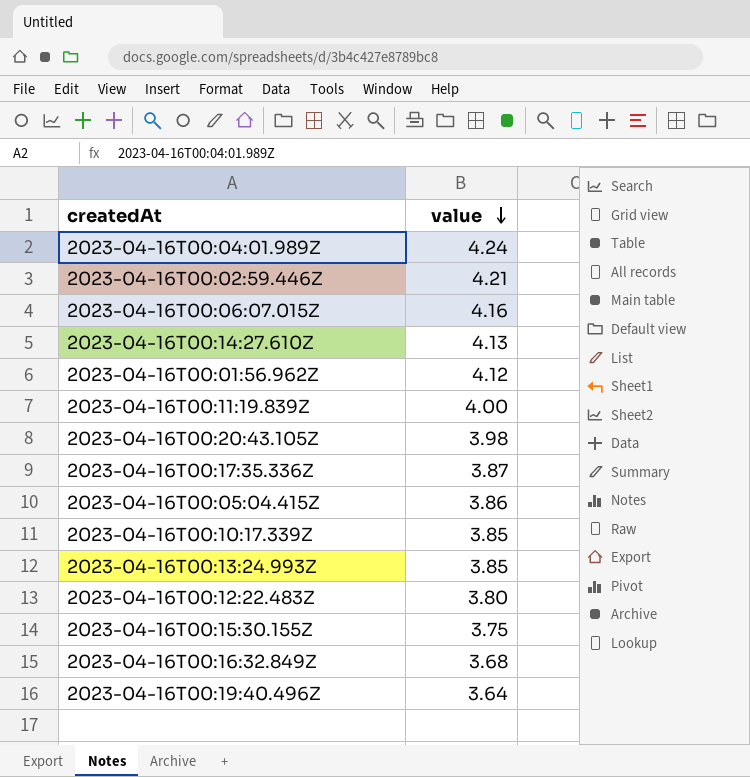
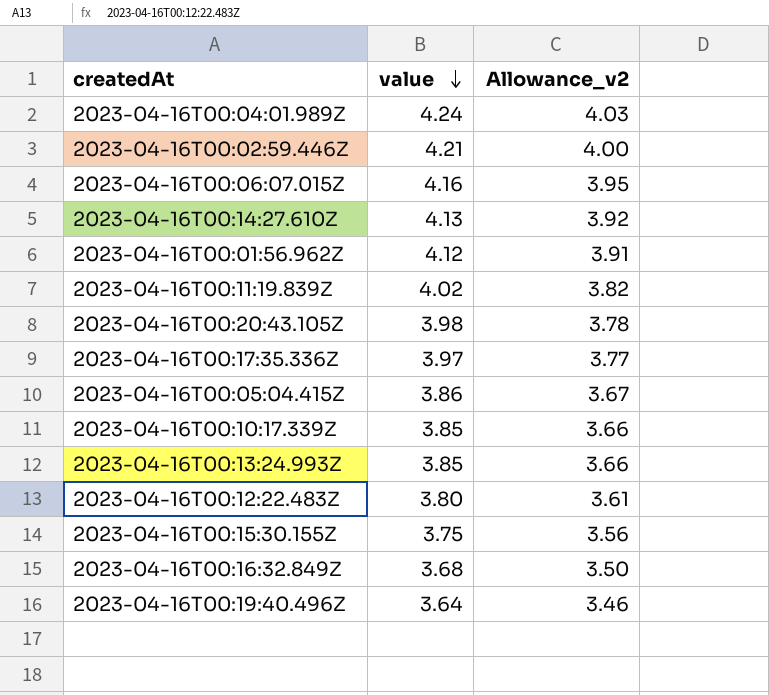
column Allowance_v2 | formula: none -> [value] * 0.95
2023-04-16T00:11:19.839Z | value: 4.00 -> 4.02
2023-04-16T00:17:35.336Z | value: 3.87 -> 3.97

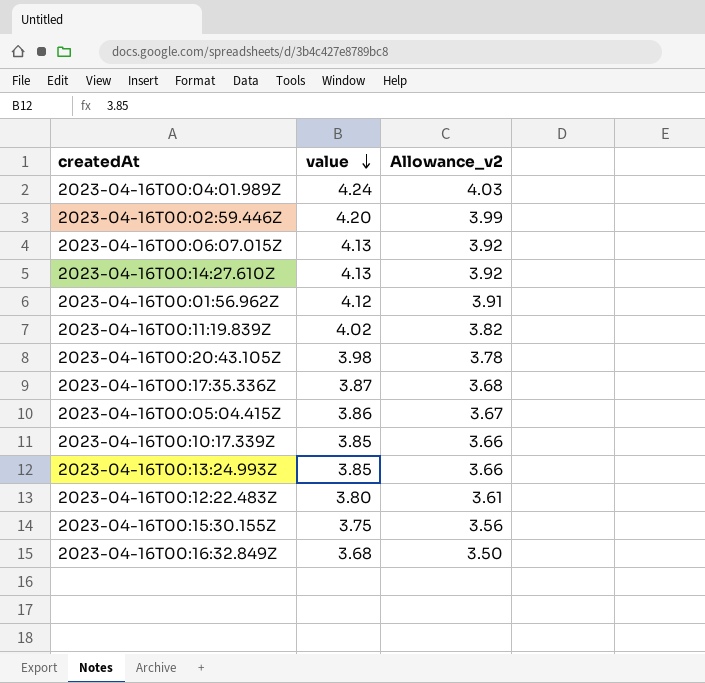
row 2023-04-16T00:19:40.496Z: 3.64 | 3.46 -> none
2023-04-16T00:02:59.446Z | value: 4.21 -> 4.20
2023-04-16T00:02:59.446Z | Allowance_v2: 4.00 -> 3.99
2023-04-16T00:06:07.015Z | value: 4.16 -> 4.13
2023-04-16T00:06:07.015Z | Allowance_v2: 3.95 -> 3.92
2023-04-16T00:17:35.336Z | value: 3.97 -> 3.87
2023-04-16T00:17:35.336Z | Allowance_v2: 3.77 -> 3.68

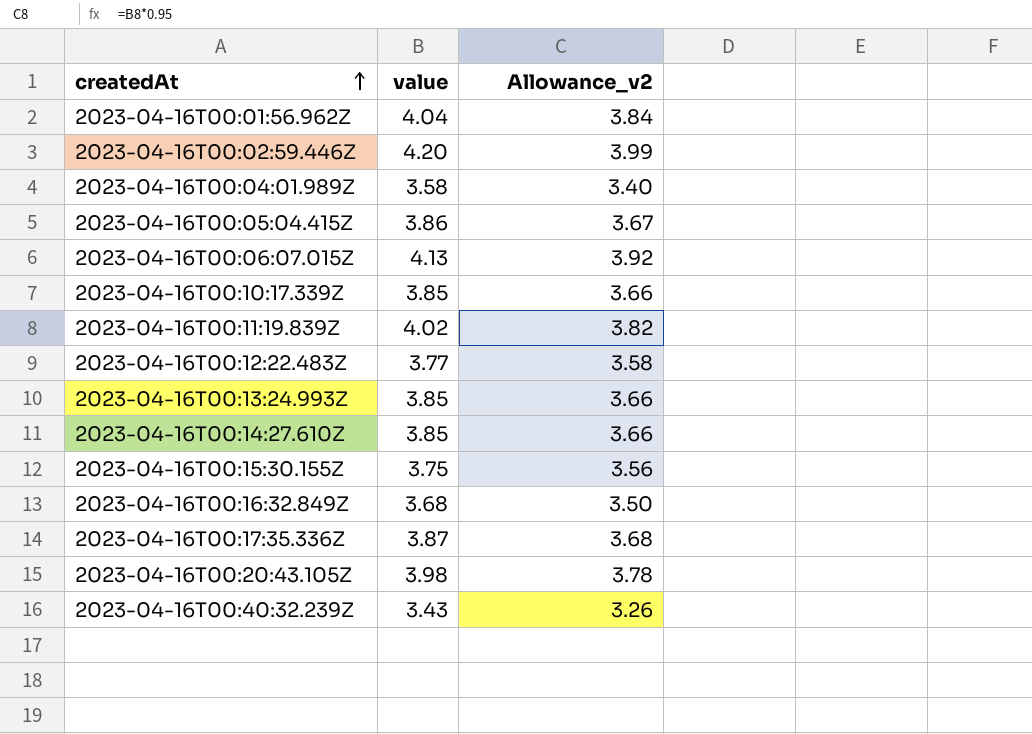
row order: value descending -> createdAt ascending
2023-04-16T00:01:56.962Z | value: 4.12 -> 4.04
2023-04-16T00:01:56.962Z | Allowance_v2: 3.91 -> 3.84
2023-04-16T00:04:01.989Z | value: 4.24 -> 3.58
2023-04-16T00:04:01.989Z | Allowance_v2: 4.03 -> 3.40
2023-04-16T00:12:22.483Z | value: 3.80 -> 3.77
2023-04-16T00:12:22.483Z | Allowance_v2: 3.61 -> 3.58
2023-04-16T00:14:27.610Z | value: 4.13 -> 3.85
2023-04-16T00:14:27.610Z | Allowance_v2: 3.92 -> 3.66
row 2023-04-16T00:40:32.239Z: none -> 3.43 | 3.26

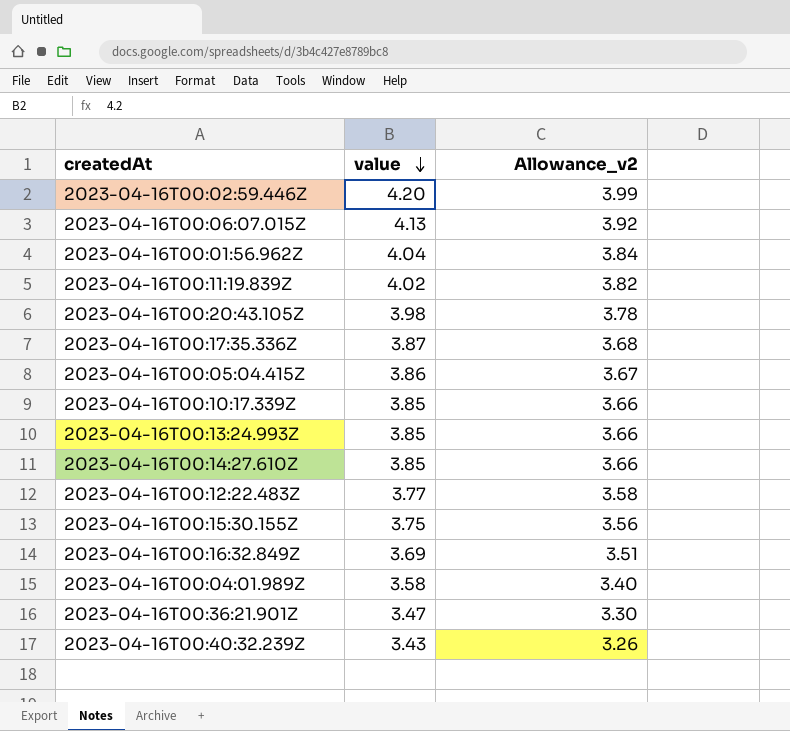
row order: createdAt ascending -> value descending
2023-04-16T00:16:32.849Z | value: 3.68 -> 3.69
2023-04-16T00:16:32.849Z | Allowance_v2: 3.50 -> 3.51
row 2023-04-16T00:36:21.901Z: none -> 3.47 | 3.30

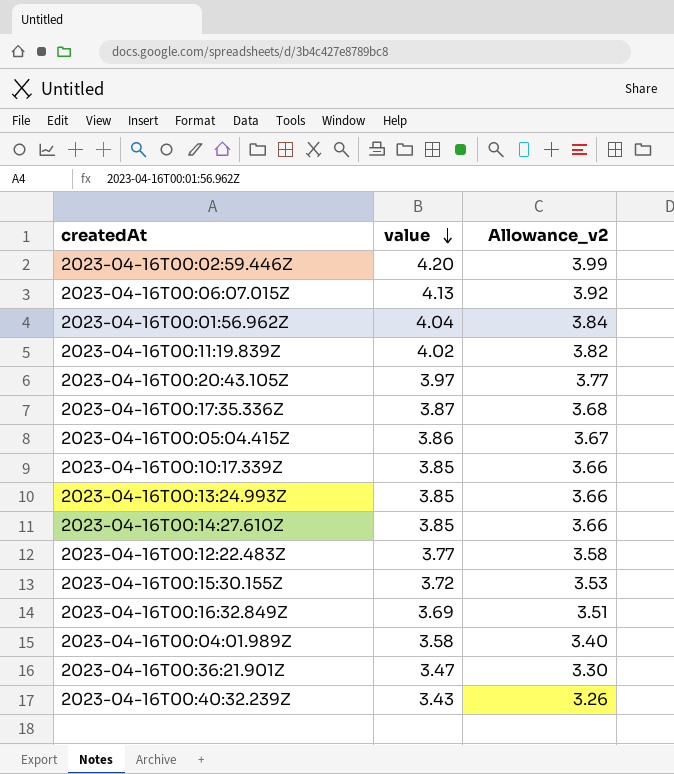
2023-04-16T00:20:43.105Z | value: 3.98 -> 3.97
2023-04-16T00:20:43.105Z | Allowance_v2: 3.78 -> 3.77
2023-04-16T00:15:30.155Z | value: 3.75 -> 3.72
2023-04-16T00:15:30.155Z | Allowance_v2: 3.56 -> 3.53

